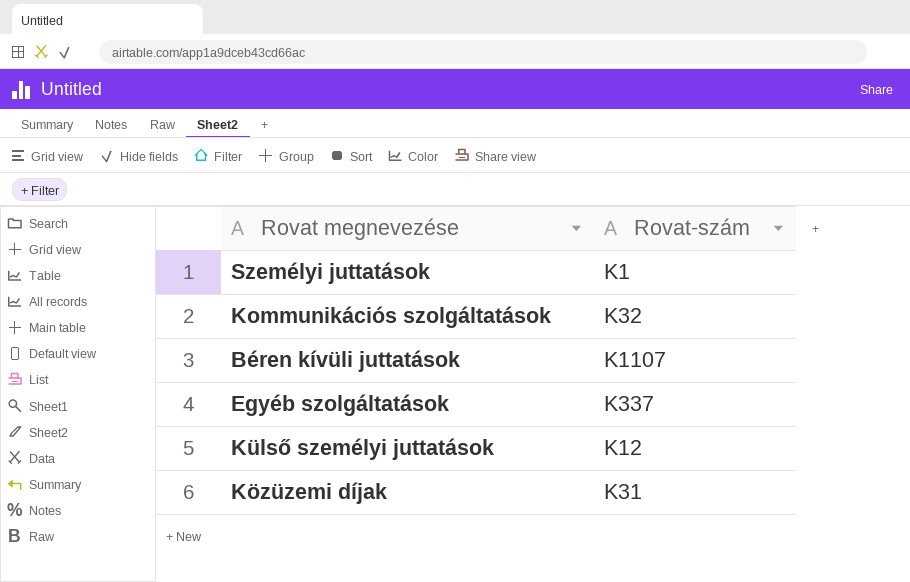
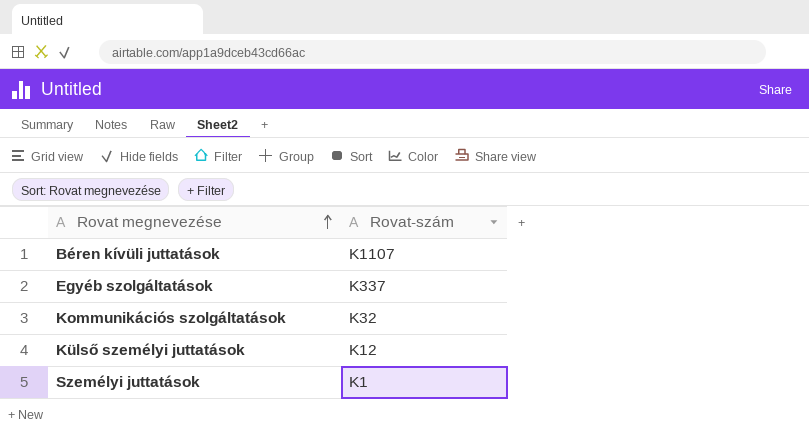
row order: none -> Rovat megnevezése ascending
row Közüzemi díjak: K31 -> none

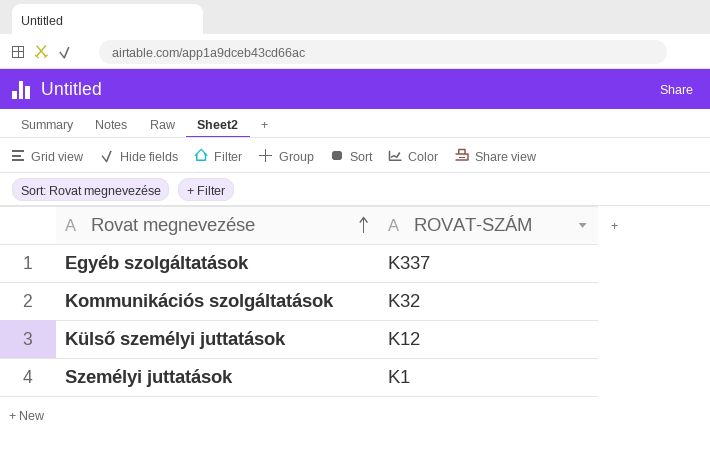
column name: Rovat-szám -> ROVAT-SZÁM
row Béren kívüli juttatások: K1107 -> none

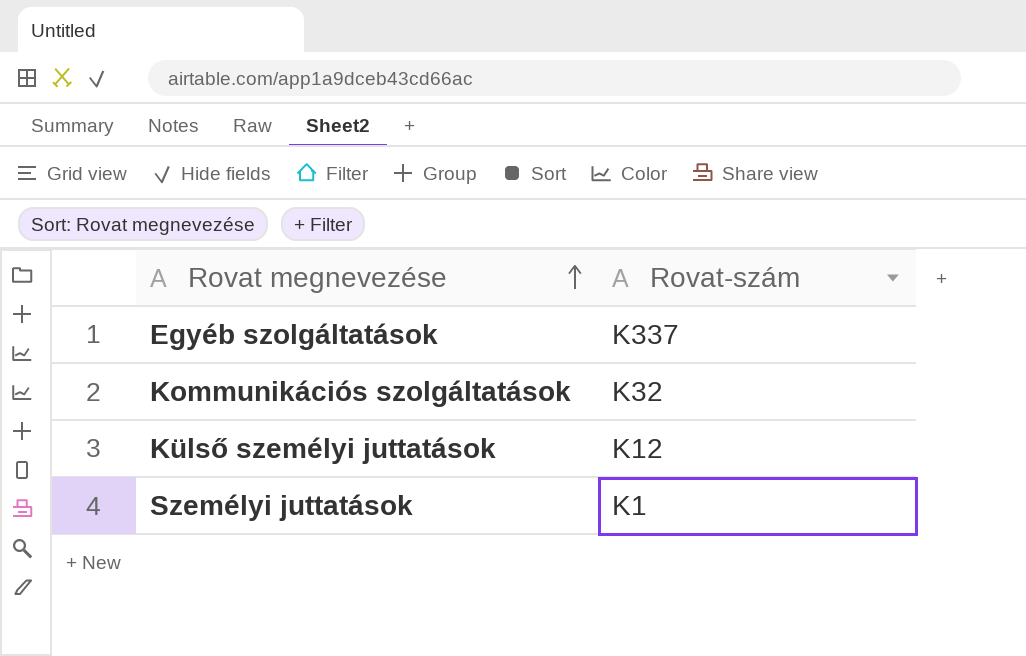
column name: ROVAT-SZÁM -> Rovat-szám

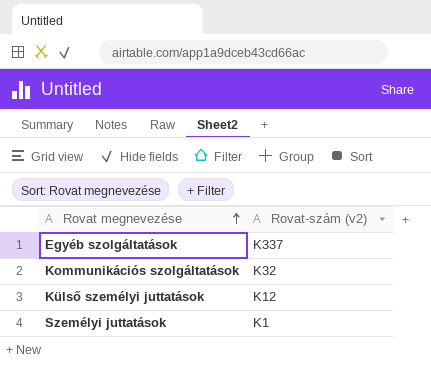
column name: Rovat-szám -> Rovat-szám (v2)

